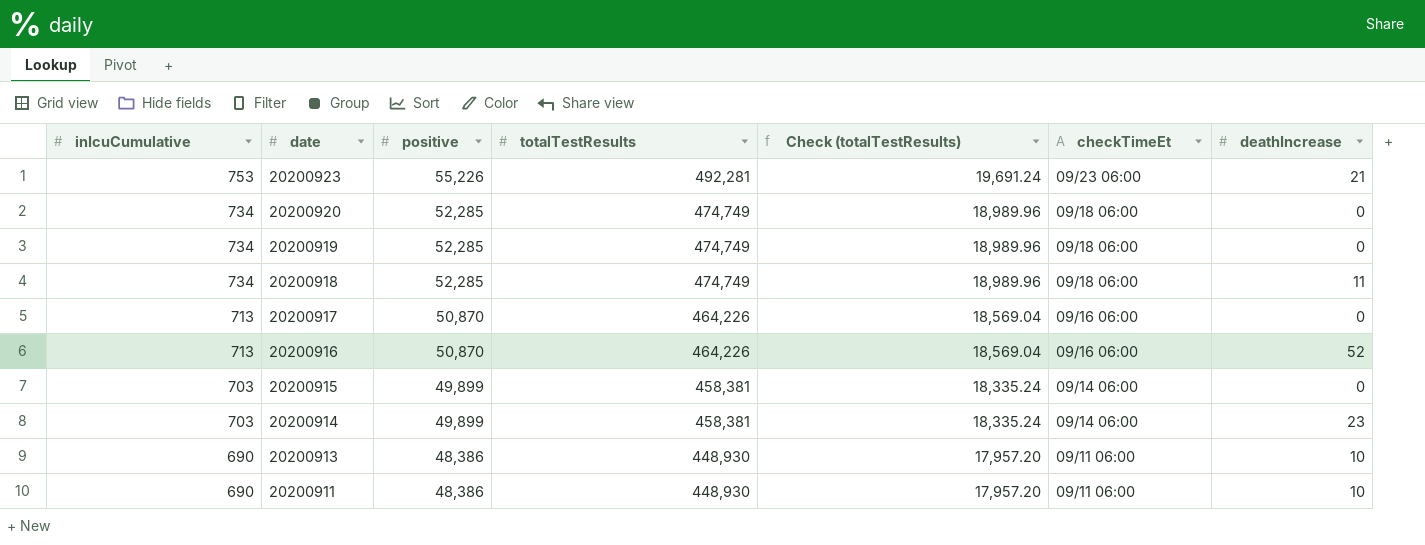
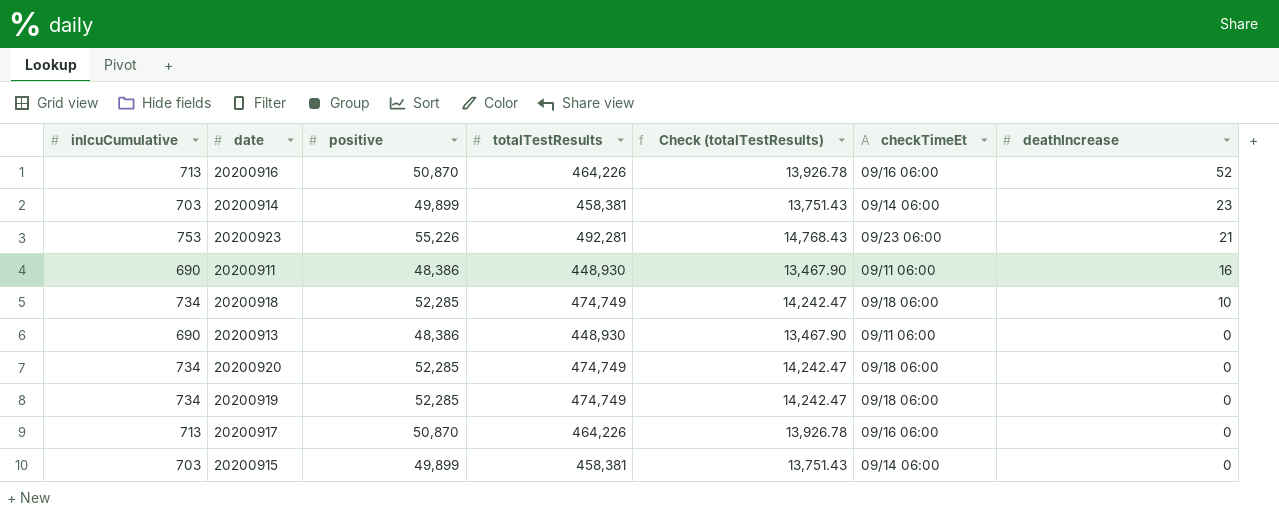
row order: inIcuCumulative descending -> deathIncrease descending
column Check (totalTestResults) | formula: [totalTestResults] * 0.04 -> [totalTestResults] * 0.03
20200911 | deathIncrease: 10 -> 16
20200918 | deathIncrease: 11 -> 10
20200913 | deathIncrease: 10 -> 0

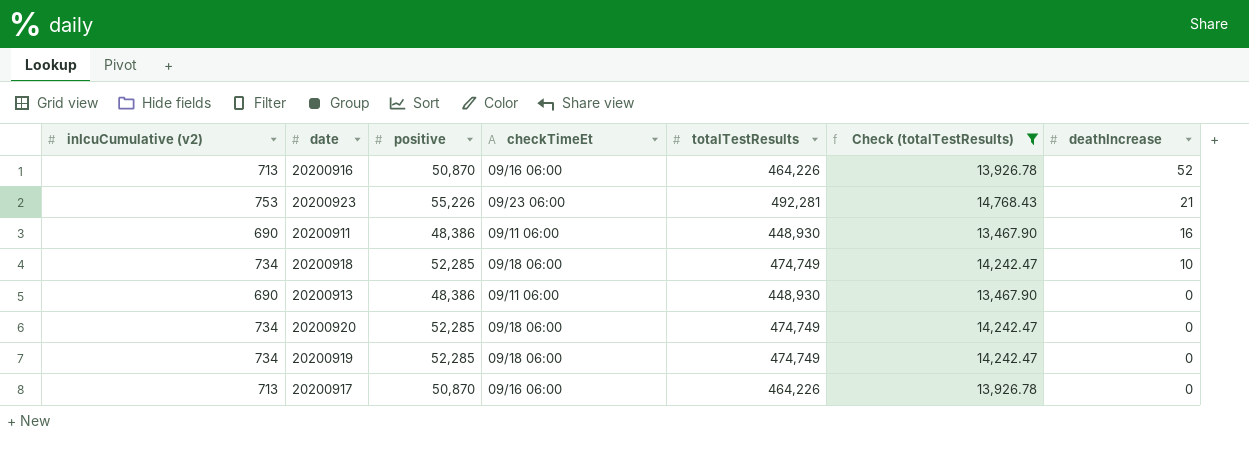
filter: none -> Check (totalTestResults) != 13,751.43
column name: inIcuCumulative -> inIcuCumulative (v2)
column checkTimeEt | position: 6 -> 4

